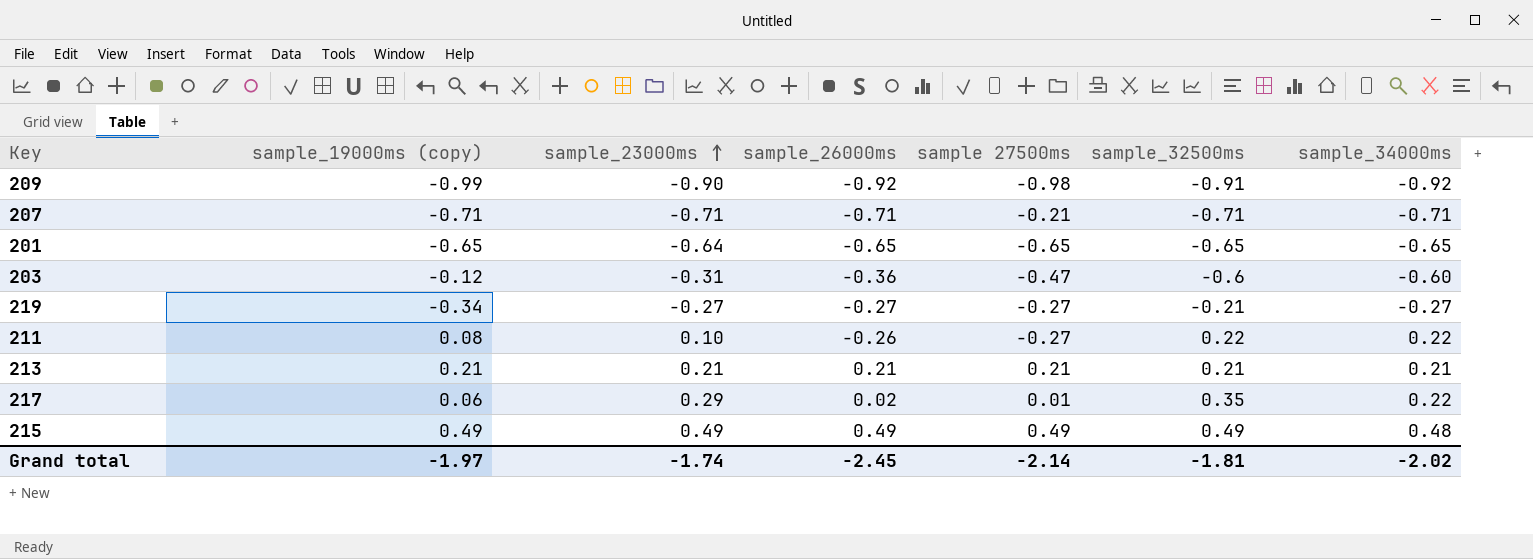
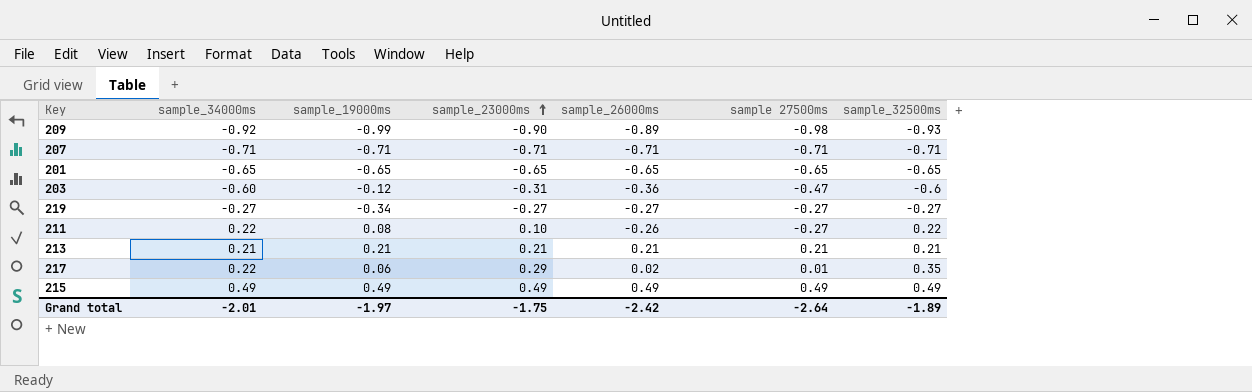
column sample_34000ms | position: 7 -> 2
column name: sample_19000ms (copy) -> sample_19000ms
209 | sample_26000ms: -0.92 -> -0.89
209 | sample_32500ms: -0.91 -> -0.93
207 | sample 27500ms: -0.21 -> -0.71
201 | sample_23000ms: -0.64 -> -0.65
219 | sample_32500ms: -0.21 -> -0.27
215 | sample_34000ms: 0.48 -> 0.49
Grand total | sample_34000ms: -2.02 -> -2.01
Grand total | sample_23000ms: -1.74 -> -1.75
Grand total | sample_26000ms: -2.45 -> -2.42
Grand total | sample 27500ms: -2.14 -> -2.64
Grand total | sample_32500ms: -1.81 -> -1.89

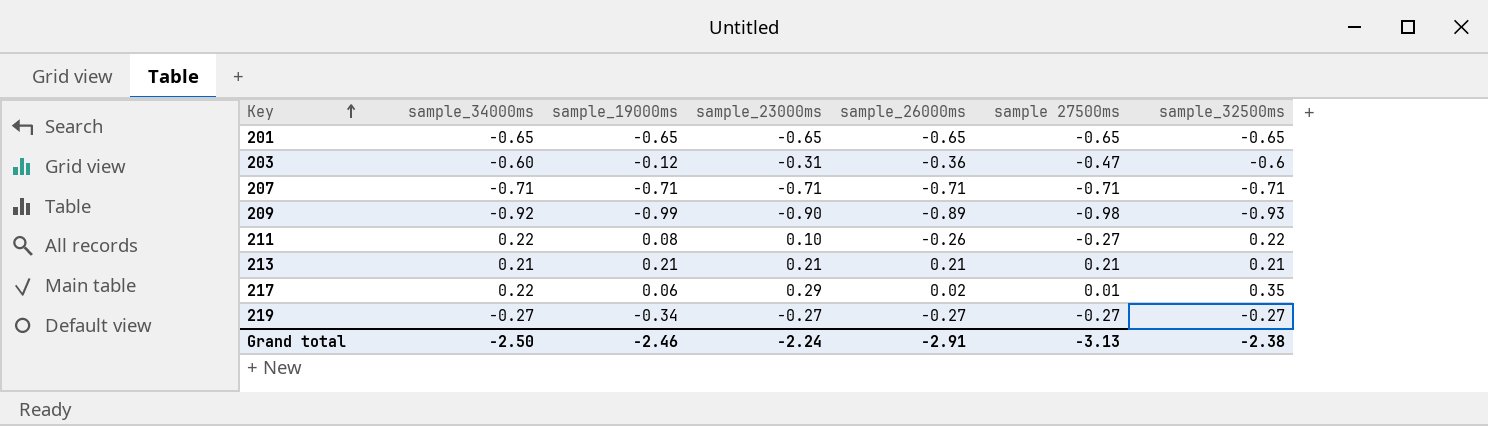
row order: sample_23000ms ascending -> Key ascending
row 215: 0.49 | 0.49 | 0.49 | 0.49 | 0.49 | 0.49 -> none
Grand total | sample_34000ms: -2.01 -> -2.50
Grand total | sample_19000ms: -1.97 -> -2.46
Grand total | sample_23000ms: -1.75 -> -2.24
Grand total | sample_26000ms: -2.42 -> -2.91
Grand total | sample 27500ms: -2.64 -> -3.13
Grand total | sample_32500ms: -1.89 -> -2.38

